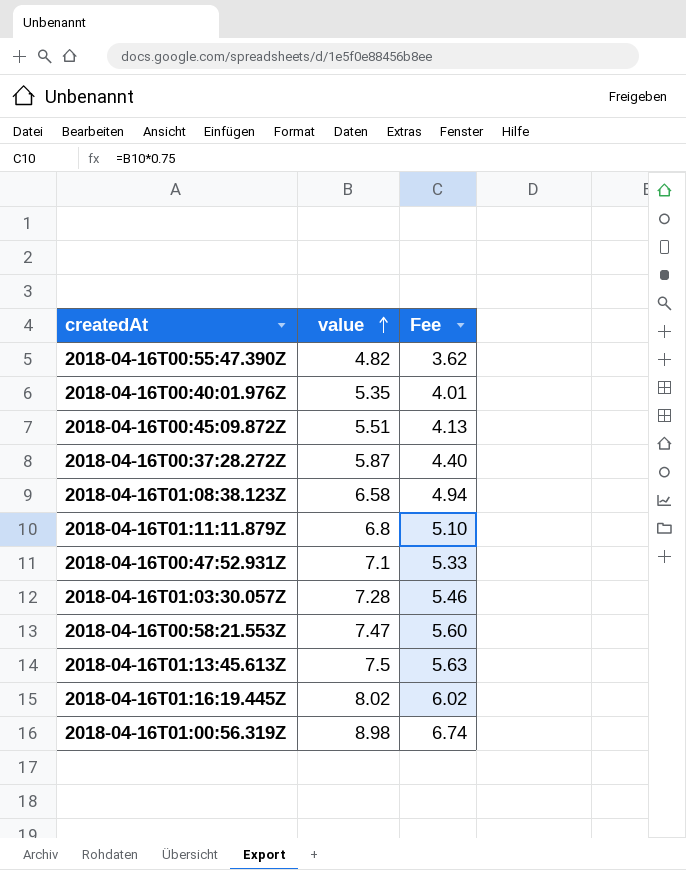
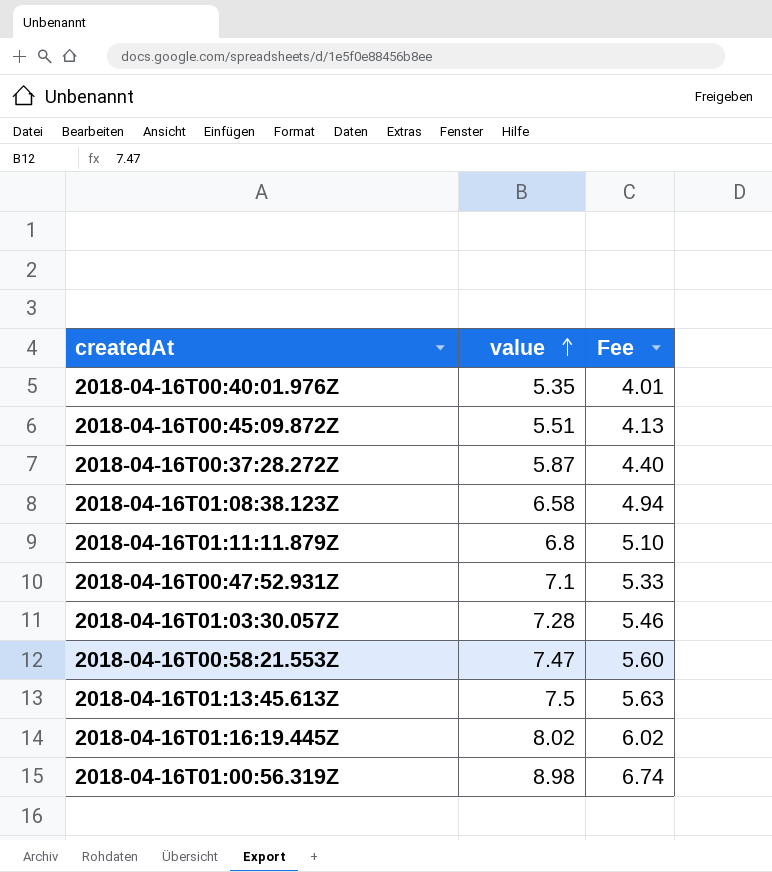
row 2018-04-16T00:55:47.390Z: 4.82 | 3.62 -> none

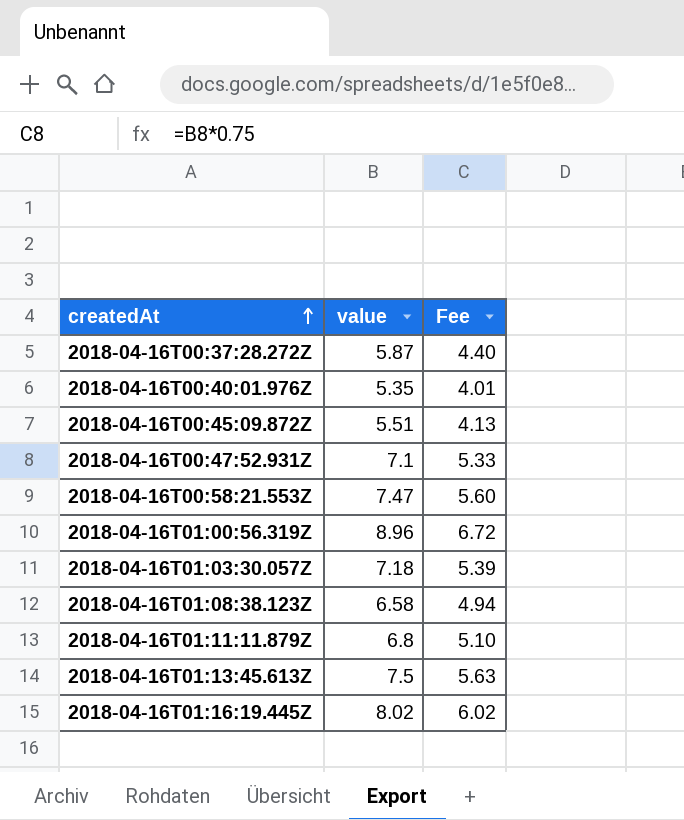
row order: value ascending -> createdAt ascending
2018-04-16T01:00:56.319Z | value: 8.98 -> 8.96
2018-04-16T01:00:56.319Z | Fee: 6.74 -> 6.72
2018-04-16T01:03:30.057Z | value: 7.28 -> 7.18
2018-04-16T01:03:30.057Z | Fee: 5.46 -> 5.39

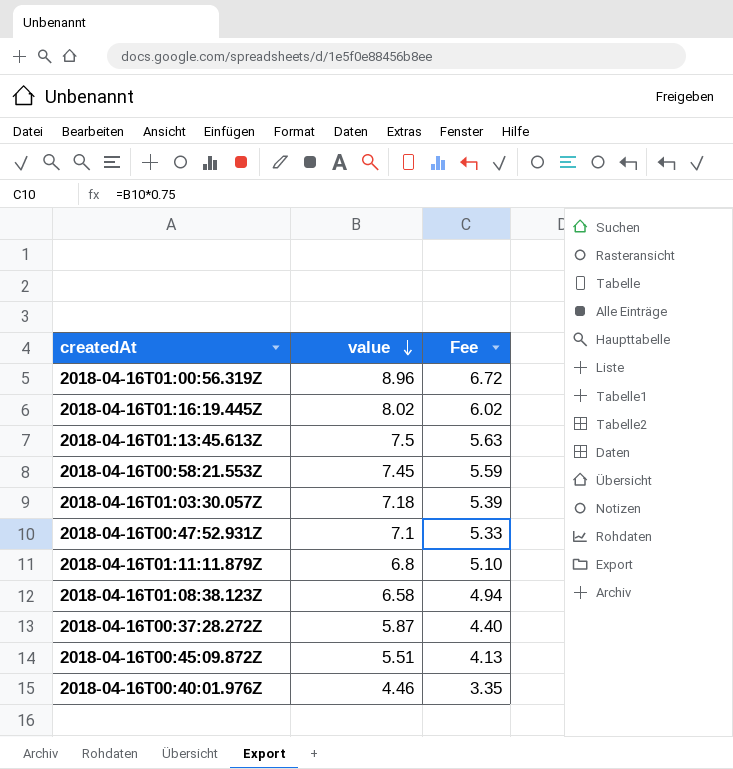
row order: createdAt ascending -> value descending
2018-04-16T00:58:21.553Z | value: 7.47 -> 7.45
2018-04-16T00:58:21.553Z | Fee: 5.60 -> 5.59
2018-04-16T00:40:01.976Z | value: 5.35 -> 4.46
2018-04-16T00:40:01.976Z | Fee: 4.01 -> 3.35

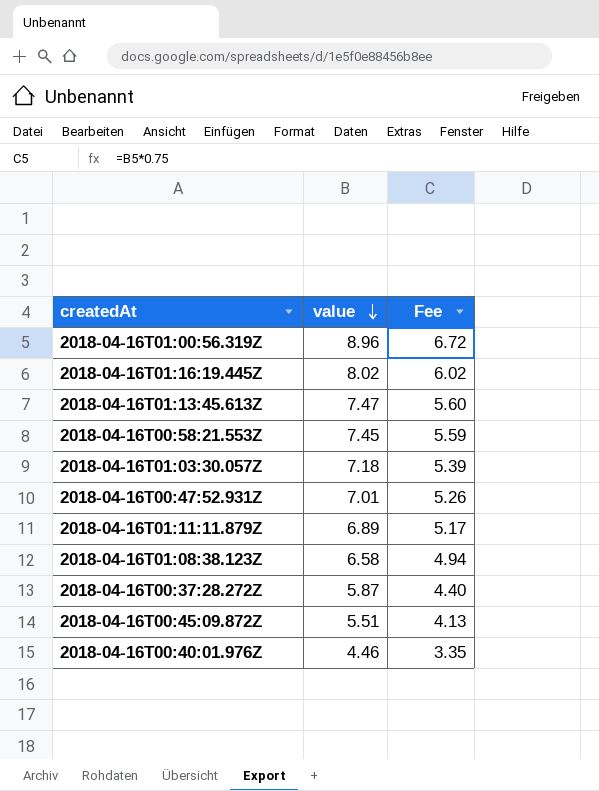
2018-04-16T01:13:45.613Z | value: 7.5 -> 7.47
2018-04-16T01:13:45.613Z | Fee: 5.63 -> 5.60
2018-04-16T00:47:52.931Z | value: 7.1 -> 7.01
2018-04-16T00:47:52.931Z | Fee: 5.33 -> 5.26
2018-04-16T01:11:11.879Z | value: 6.8 -> 6.89
2018-04-16T01:11:11.879Z | Fee: 5.10 -> 5.17

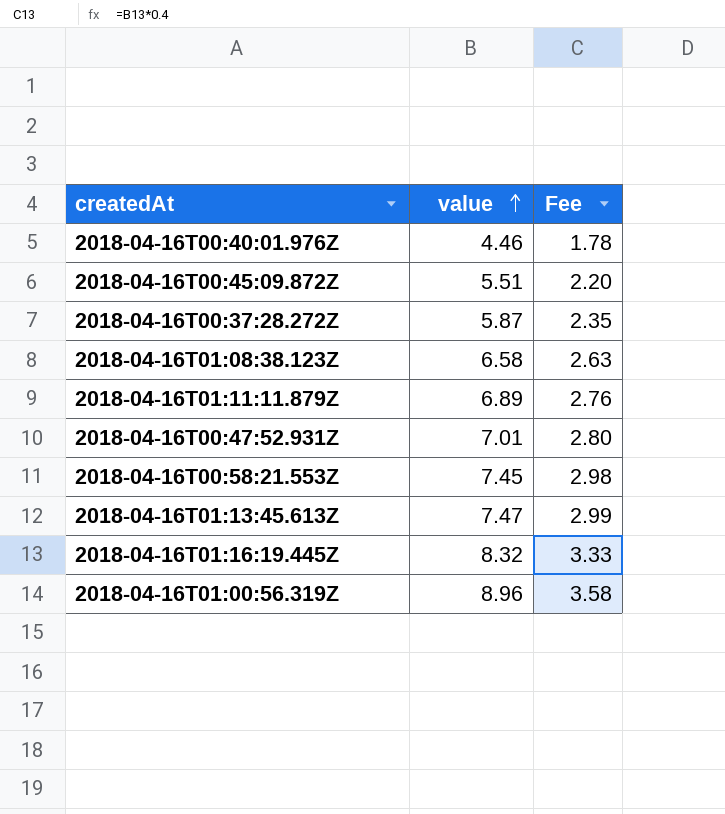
row order: value descending -> value ascending
column Fee | formula: [value] * 0.75 -> [value] * 0.4
row 2018-04-16T01:03:30.057Z: 7.18 | 5.39 -> none
2018-04-16T01:16:19.445Z | value: 8.02 -> 8.32

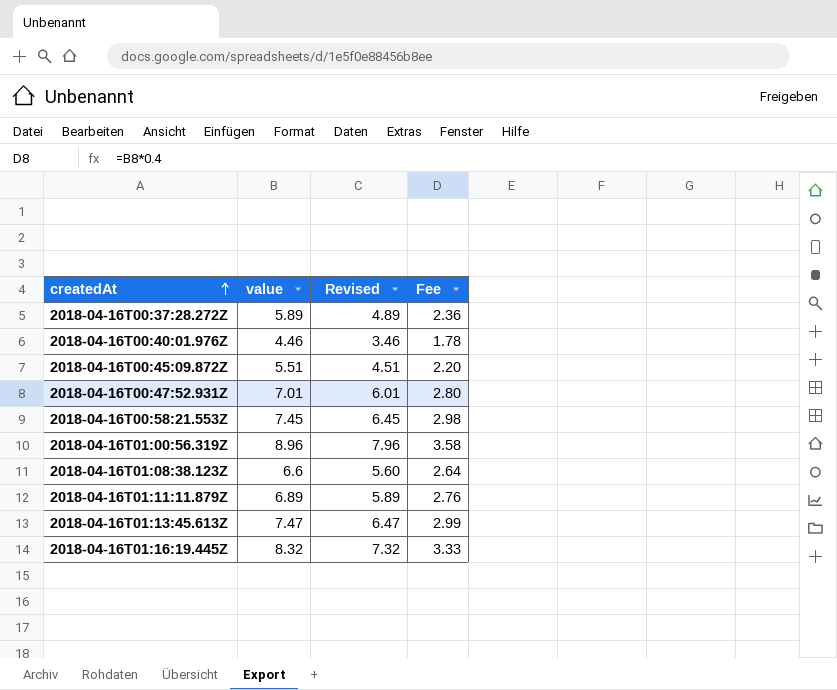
row order: value ascending -> createdAt ascending
column Revised | formula: none -> [value] - 1
2018-04-16T00:37:28.272Z | value: 5.87 -> 5.89
2018-04-16T00:37:28.272Z | Fee: 2.35 -> 2.36
2018-04-16T01:08:38.123Z | value: 6.58 -> 6.6
2018-04-16T01:08:38.123Z | Fee: 2.63 -> 2.64

